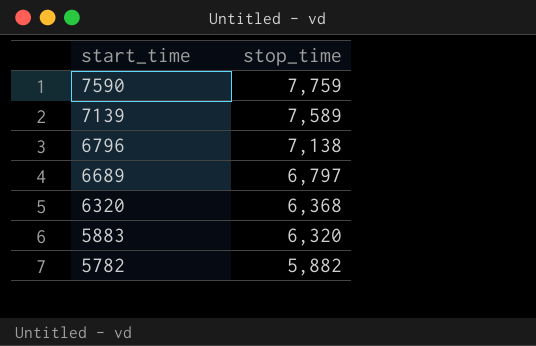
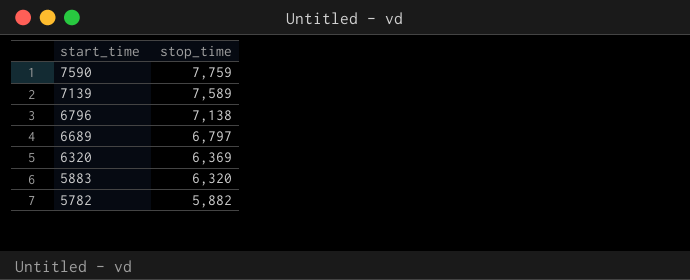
6320 | stop_time: 6,368 -> 6,369

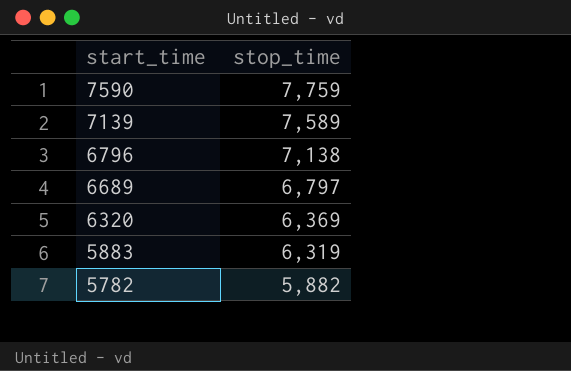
5883 | stop_time: 6,320 -> 6,319

